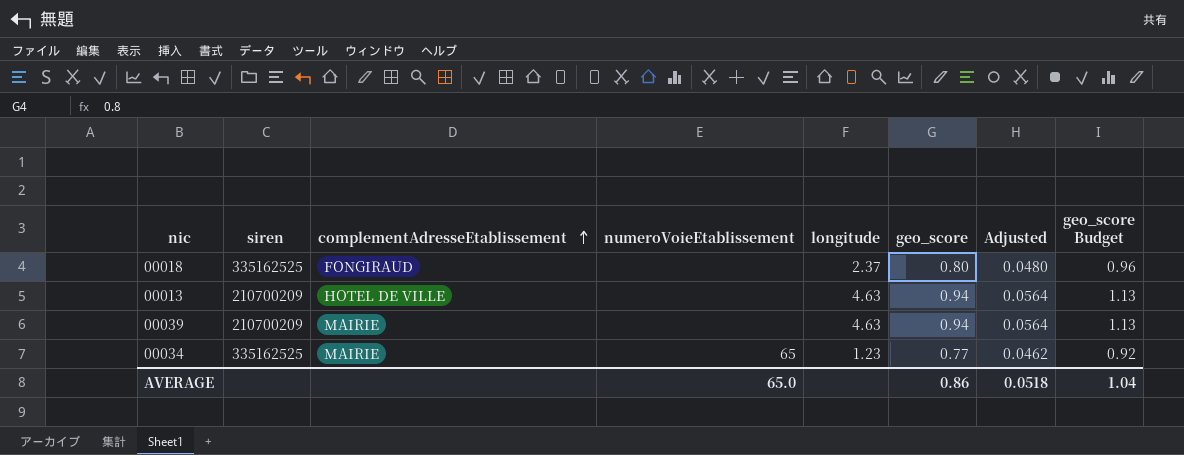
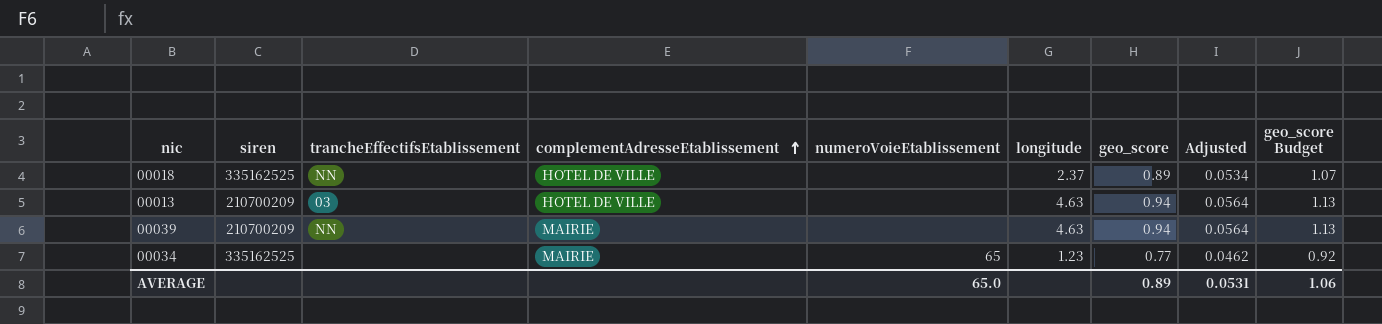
column trancheEffectifsEtablissement | position: none -> 3
00018 | complementAdresseEtablissement: FONGIRAUD -> HOTEL DE VILLE
00018 | geo_score: 0.80 -> 0.89
00018 | Adjusted: 0.0480 -> 0.0534
00018 | geo_score Budget: 0.96 -> 1.07
AVERAGE | geo_score: 0.86 -> 0.89
AVERAGE | Adjusted: 0.0518 -> 0.0531
AVERAGE | geo_score Budget: 1.04 -> 1.06

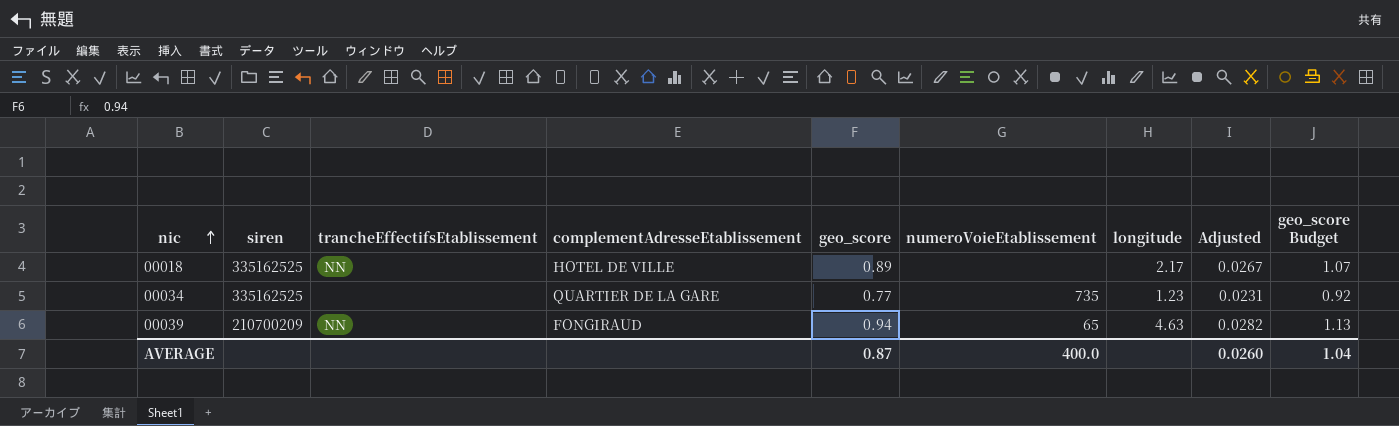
row order: complementAdresseEtablissement ascending -> nic ascending
column geo_score | position: 7 -> 5
column Adjusted | formula: [geo_score] * 0.06 -> [geo_score] * 0.03
row 00013: 210700209 | 03 | HOTEL DE VILLE | none | 4.63 | 0.94 | 0.0564 | 1.13 -> none
00018 | longitude: 2.37 -> 2.17
00034 | complementAdresseEtablissement: MAIRIE -> QUARTIER DE LA GARE
00034 | numeroVoieEtablissement: 65 -> 735
00039 | complementAdresseEtablissement: MAIRIE -> FONGIRAUD
00039 | numeroVoieEtablissement: none -> 65
AVERAGE | geo_score: 0.89 -> 0.87
AVERAGE | numeroVoieEtablissement: 65.0 -> 400.0
AVERAGE | Adjusted: 0.0531 -> 0.0260
AVERAGE | geo_score Budget: 1.06 -> 1.04

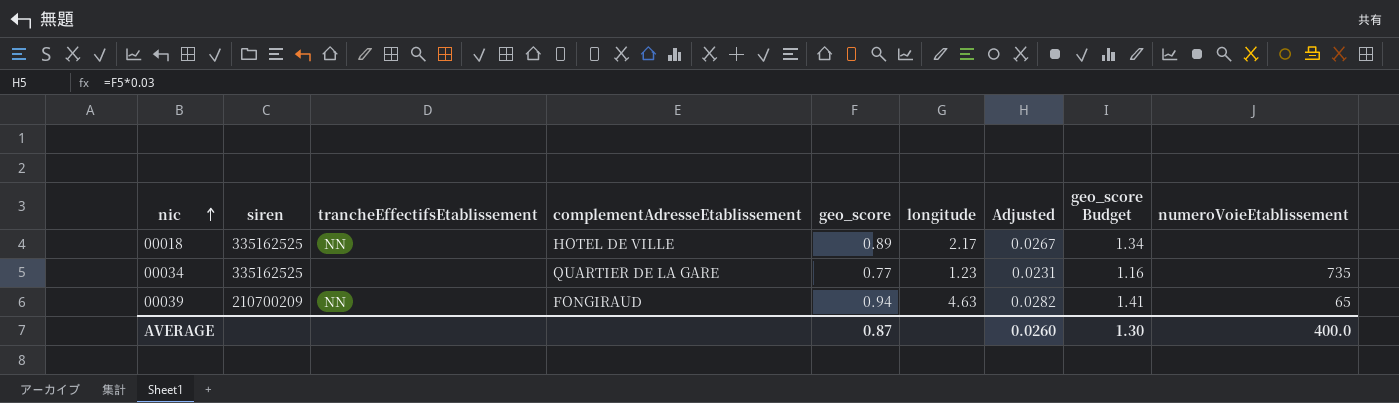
column geo_score Budget | formula: [geo_score] * 1.2 -> [geo_score] * 1.5
column numeroVoieEtablissement | position: 6 -> 9
AVERAGE | geo_score Budget: 1.04 -> 1.30

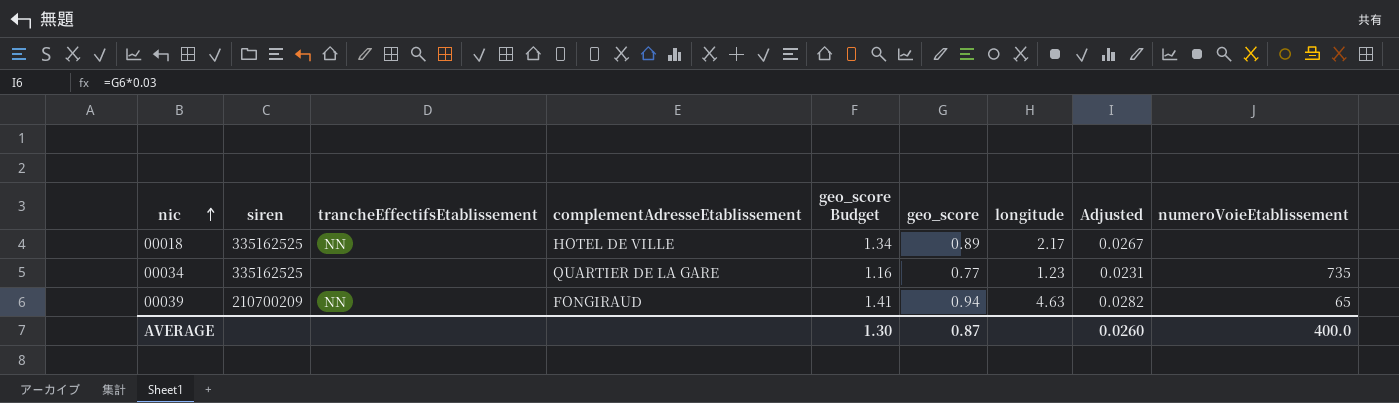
column geo_score Budget | position: 8 -> 5

